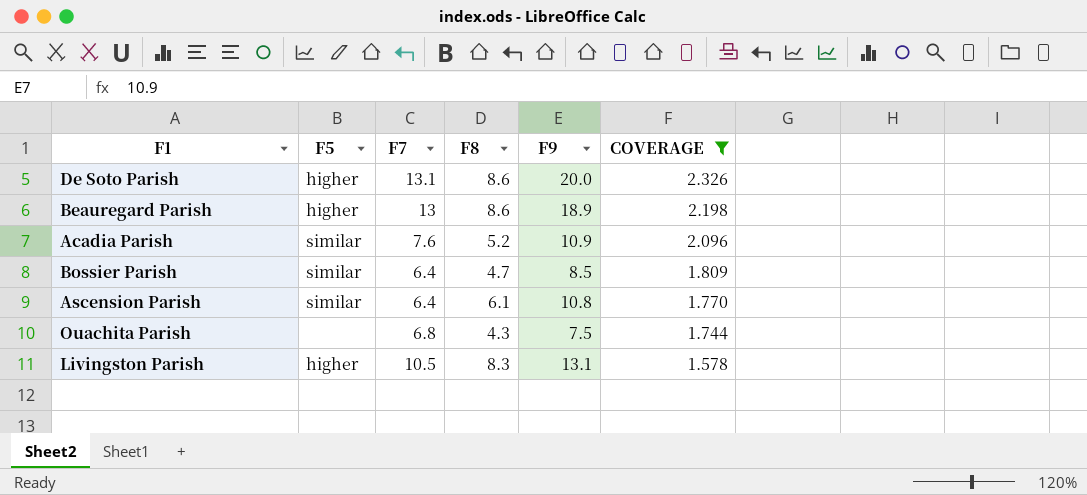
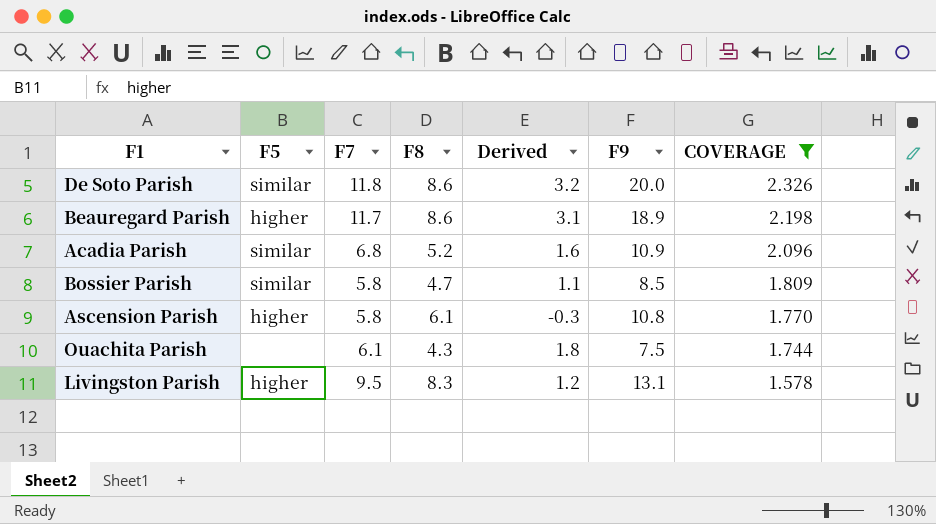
column Derived | formula: none -> [F7] - [F8]
De Soto Parish | F5: higher -> similar
De Soto Parish | F7: 13.1 -> 11.8
Beauregard Parish | F7: 13 -> 11.7
Acadia Parish | F7: 7.6 -> 6.8
Bossier Parish | F7: 6.4 -> 5.8
Ascension Parish | F5: similar -> higher
Ascension Parish | F7: 6.4 -> 5.8
Ouachita Parish | F7: 6.8 -> 6.1
Livingston Parish | F7: 10.5 -> 9.5

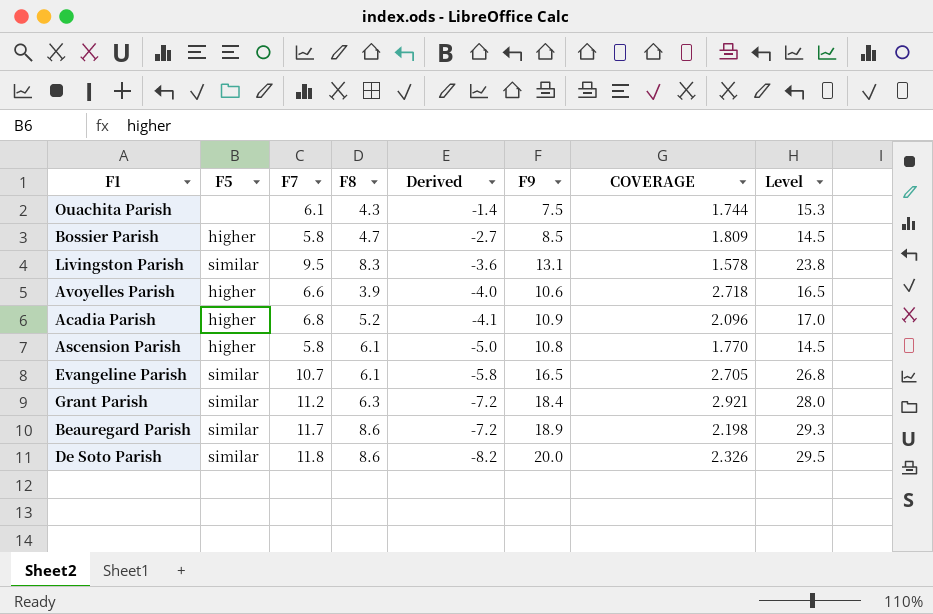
filter: COVERAGE <= 2.326 -> none
row order: COVERAGE descending -> Derived descending
column Derived | formula: [F7] - [F8] -> [F7] - [F9]
column Level | formula: none -> [F7] * 2.5
Bossier Parish | F5: similar -> higher
Livingston Parish | F5: higher -> similar
Acadia Parish | F5: similar -> higher
Beauregard Parish | F5: higher -> similar

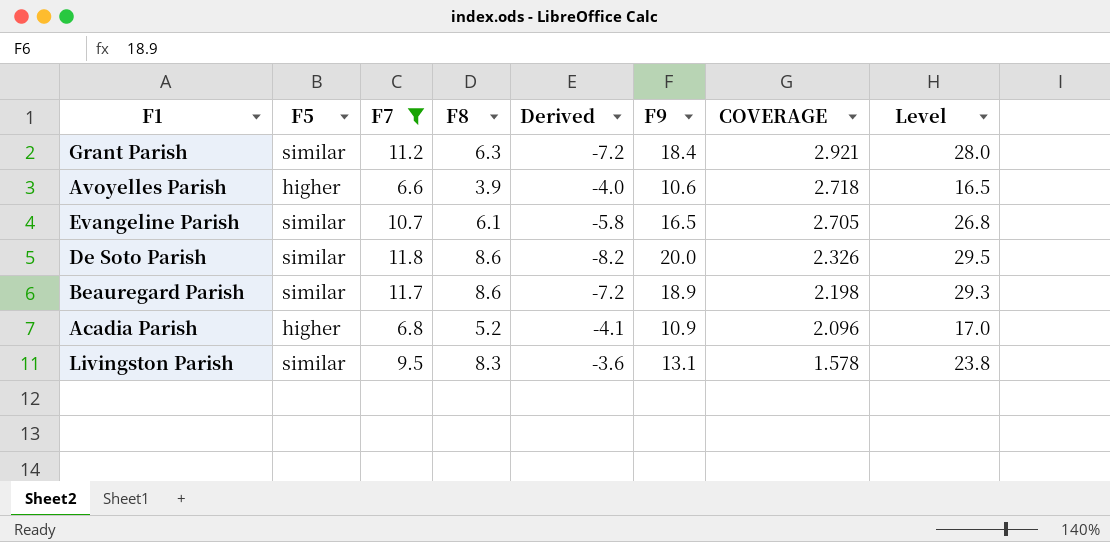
filter: none -> F7 >= 6.6
row order: Derived descending -> COVERAGE descending

